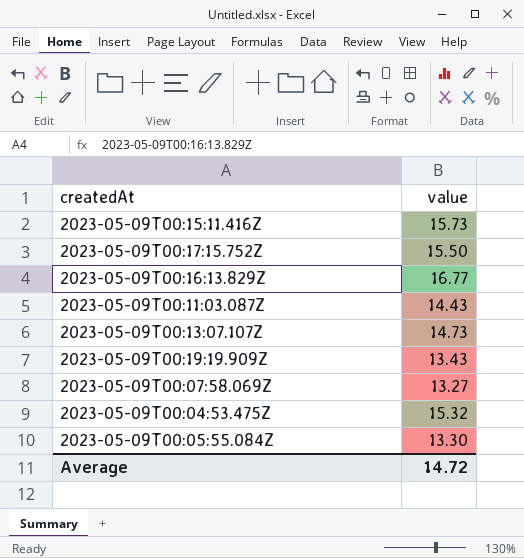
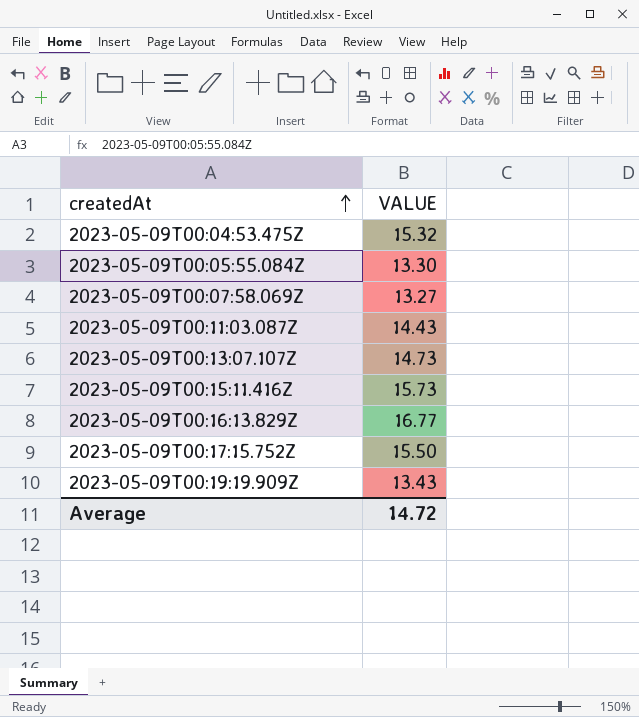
row order: none -> createdAt ascending
column name: value -> VALUE

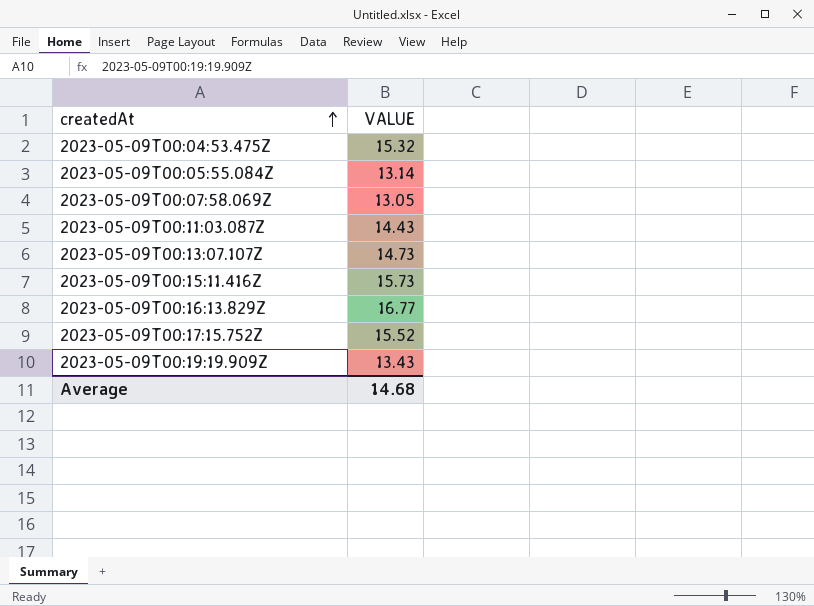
2023-05-09T00:05:55.084Z | VALUE: 13.30 -> 13.14
2023-05-09T00:07:58.069Z | VALUE: 13.27 -> 13.05
2023-05-09T00:17:15.752Z | VALUE: 15.50 -> 15.52
Average | VALUE: 14.72 -> 14.68

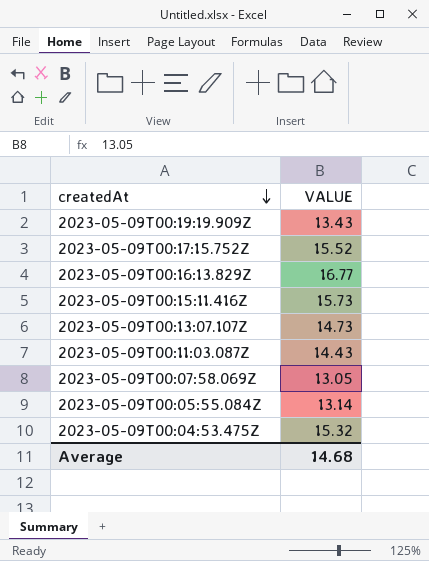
row order: createdAt ascending -> createdAt descending

